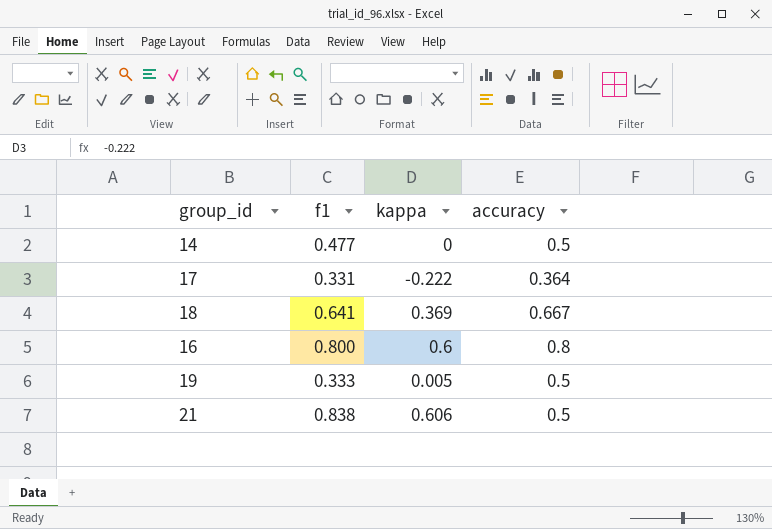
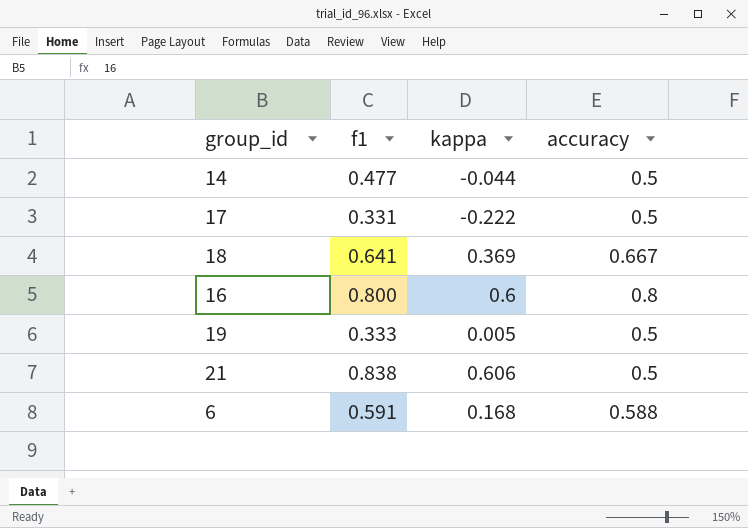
14 | kappa: 0 -> -0.044
17 | accuracy: 0.364 -> 0.5
row 6: none -> 0.591 | 0.168 | 0.588

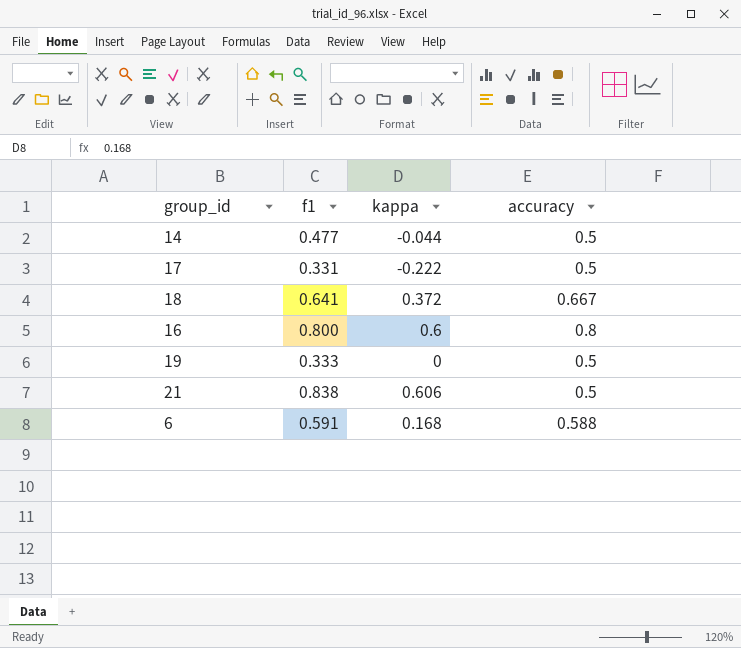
18 | kappa: 0.369 -> 0.372
19 | kappa: 0.005 -> 0

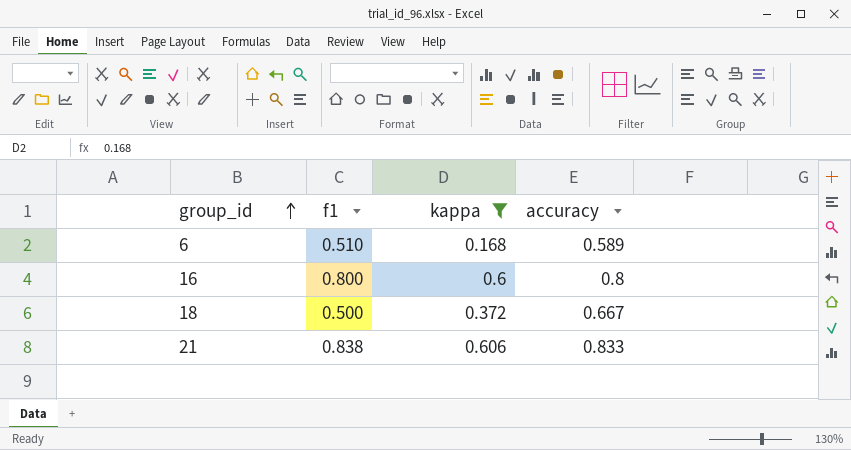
filter: none -> kappa >= 0.168
row order: none -> group_id ascending
6 | f1: 0.591 -> 0.510
6 | accuracy: 0.588 -> 0.589
18 | f1: 0.641 -> 0.500
21 | accuracy: 0.5 -> 0.833

